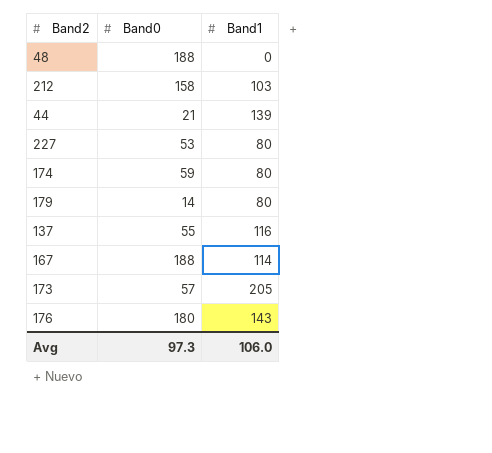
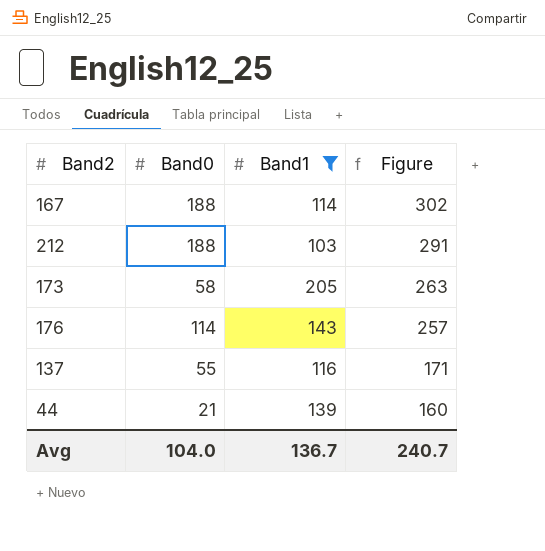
filter: none -> Band1 >= 103
row order: none -> Figure descending
column Figure | formula: none -> [Band0] + [Band1]
212 | Band0: 158 -> 188
173 | Band0: 57 -> 58
176 | Band0: 180 -> 114
Avg | Band0: 97.3 -> 104.0
Avg | Band1: 106.0 -> 136.7

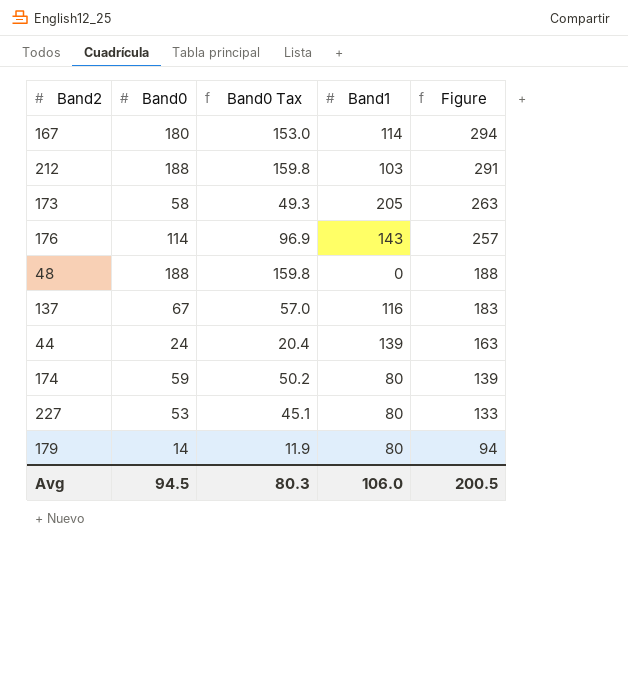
filter: Band1 >= 103 -> none
column Band0 Tax | formula: none -> [Band0] * 0.85
167 | Band0: 188 -> 180
167 | Figure: 302 -> 294
137 | Band0: 55 -> 67
137 | Figure: 171 -> 183
44 | Band0: 21 -> 24
44 | Figure: 160 -> 163
Avg | Band0: 104.0 -> 94.5
Avg | Band1: 136.7 -> 106.0
Avg | Figure: 240.7 -> 200.5

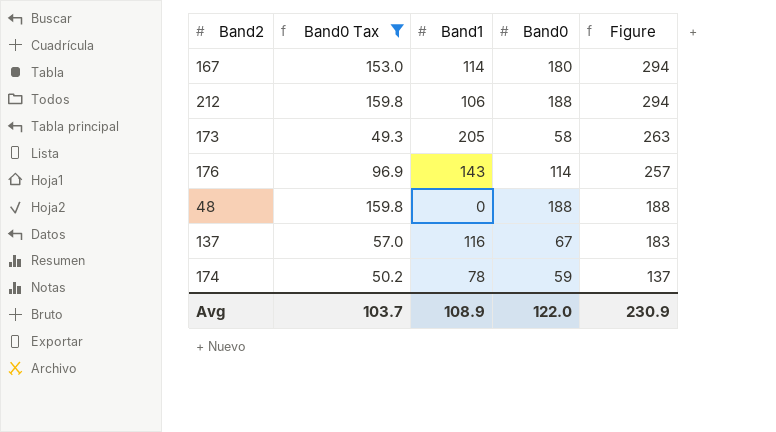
filter: none -> Band0 Tax >= 49.3
column Band0 | position: 2 -> 4
212 | Band1: 103 -> 106
212 | Figure: 291 -> 294
174 | Band1: 80 -> 78
174 | Figure: 139 -> 137
Avg | Band0 Tax: 80.3 -> 103.7
Avg | Band1: 106.0 -> 108.9
Avg | Band0: 94.5 -> 122.0
Avg | Figure: 200.5 -> 230.9

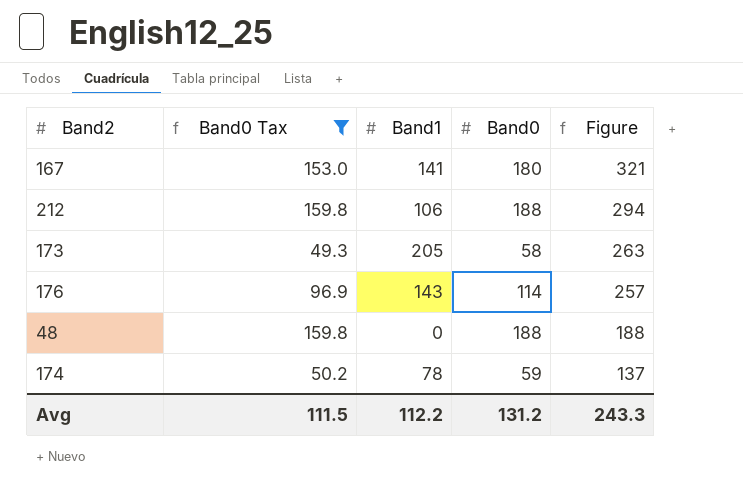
row 137: 57.0 | 116 | 67 | 183 -> none
167 | Band1: 114 -> 141
167 | Figure: 294 -> 321
Avg | Band0 Tax: 103.7 -> 111.5
Avg | Band1: 108.9 -> 112.2
Avg | Band0: 122.0 -> 131.2
Avg | Figure: 230.9 -> 243.3

